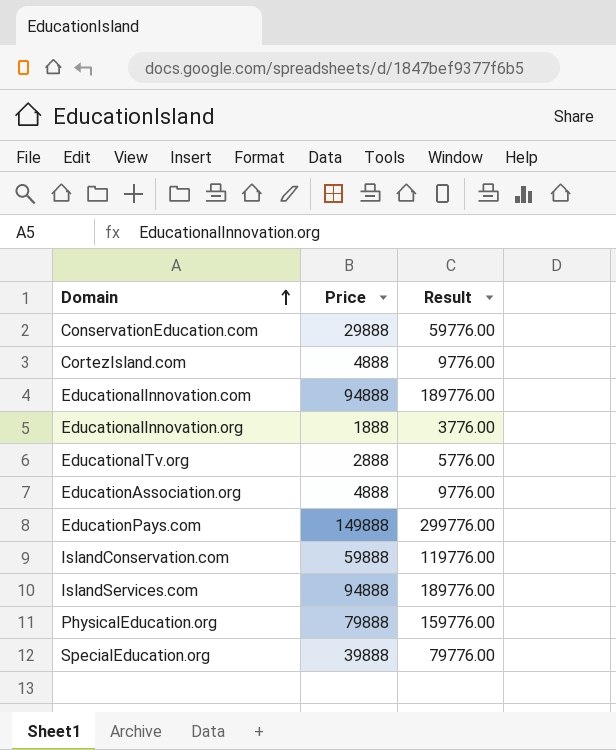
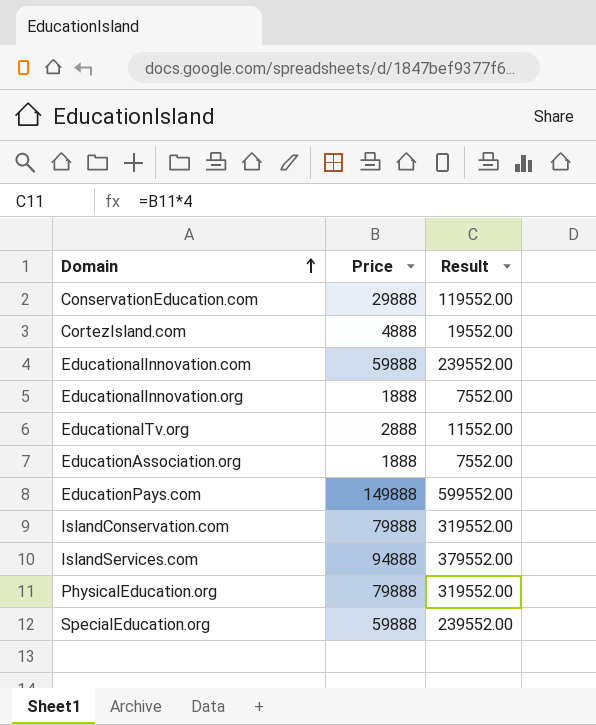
column Result | formula: [Price] * 2 -> [Price] * 4
EducationalInnovation.com | Price: 94888 -> 59888
EducationAssociation.org | Price: 4888 -> 1888
IslandConservation.com | Price: 59888 -> 79888
SpecialEducation.org | Price: 39888 -> 59888

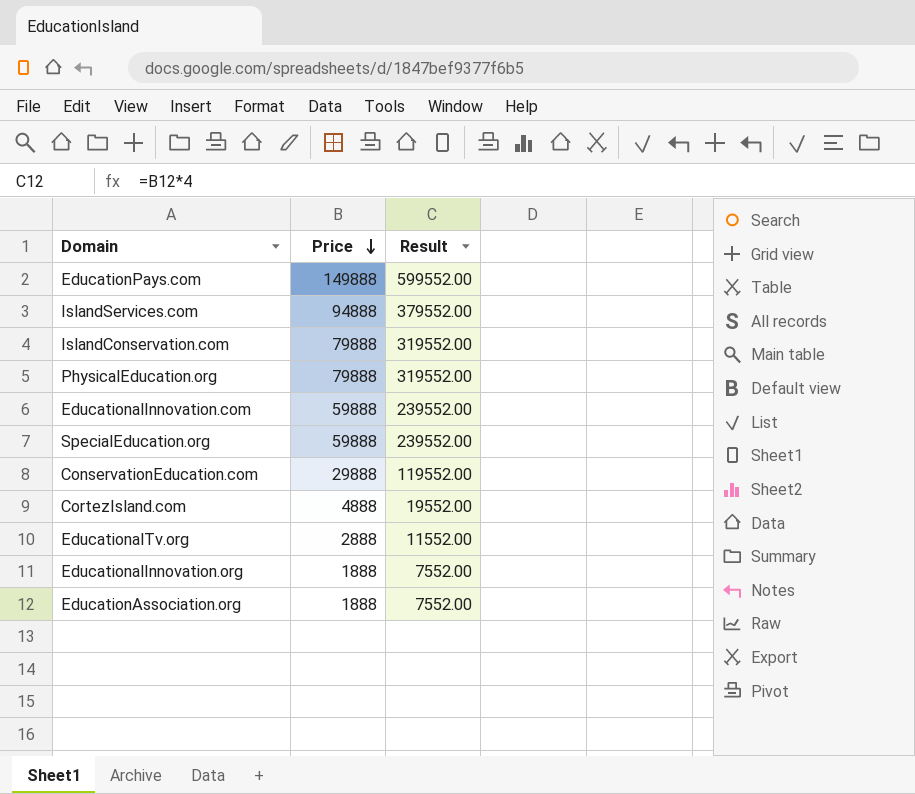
row order: Domain ascending -> Price descending

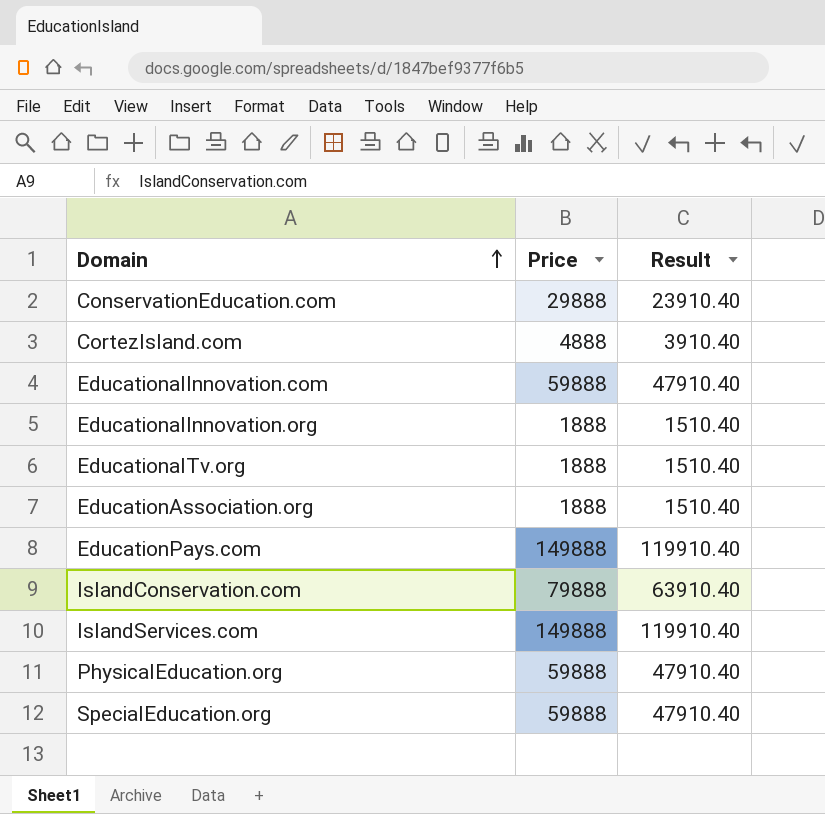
row order: Price descending -> Domain ascending
column Result | formula: [Price] * 4 -> [Price] * 0.8
EducationalTv.org | Price: 2888 -> 1888
IslandServices.com | Price: 94888 -> 149888
PhysicalEducation.org | Price: 79888 -> 59888

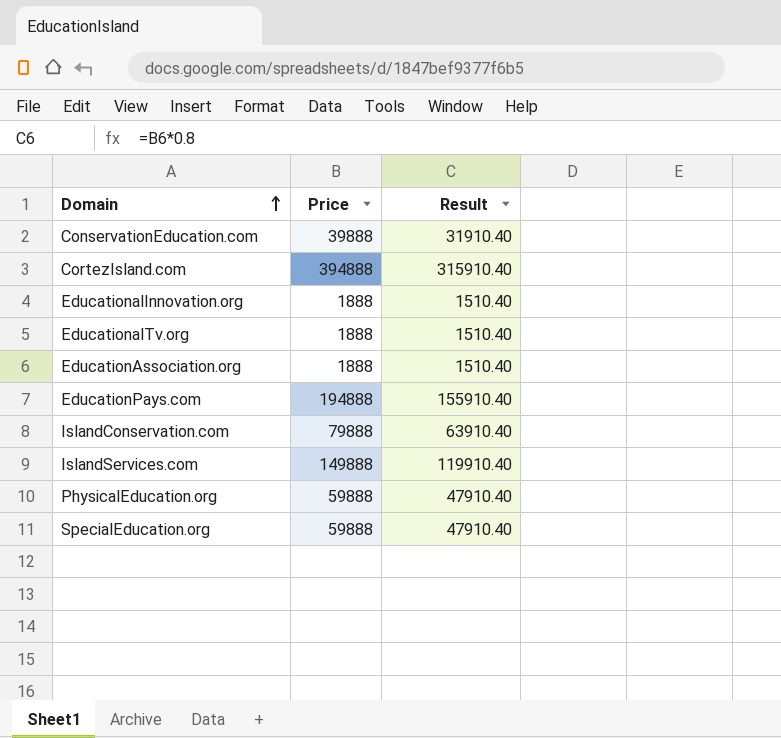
row EducationalInnovation.com: 59888 | 47910.40 -> none
ConservationEducation.com | Price: 29888 -> 39888
ConservationEducation.com | Result: 23910.40 -> 31910.40
CortezIsland.com | Price: 4888 -> 394888
CortezIsland.com | Result: 3910.40 -> 315910.40
EducationPays.com | Price: 149888 -> 194888
EducationPays.com | Result: 119910.40 -> 155910.40

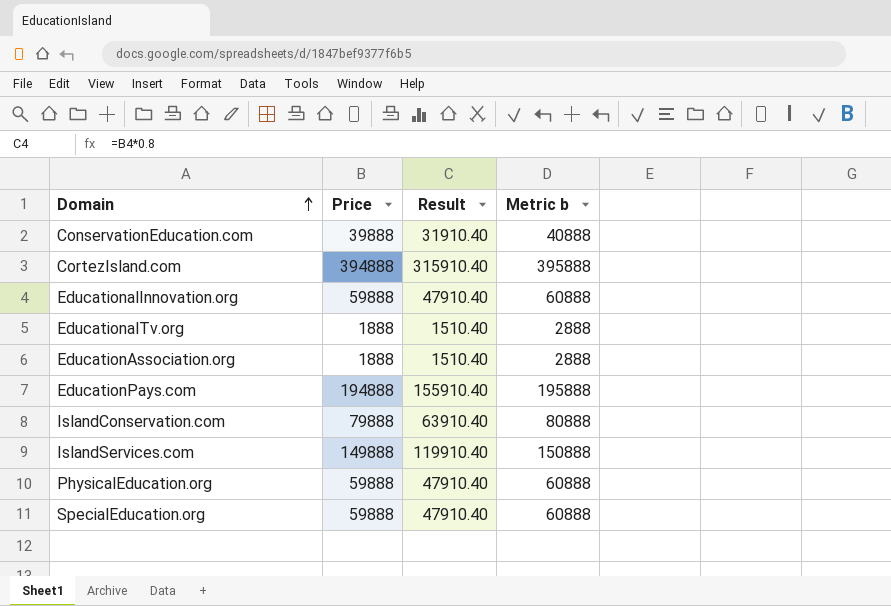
column Metric b | formula: none -> [Price] + 1000
EducationalInnovation.org | Price: 1888 -> 59888
EducationalInnovation.org | Result: 1510.40 -> 47910.40

